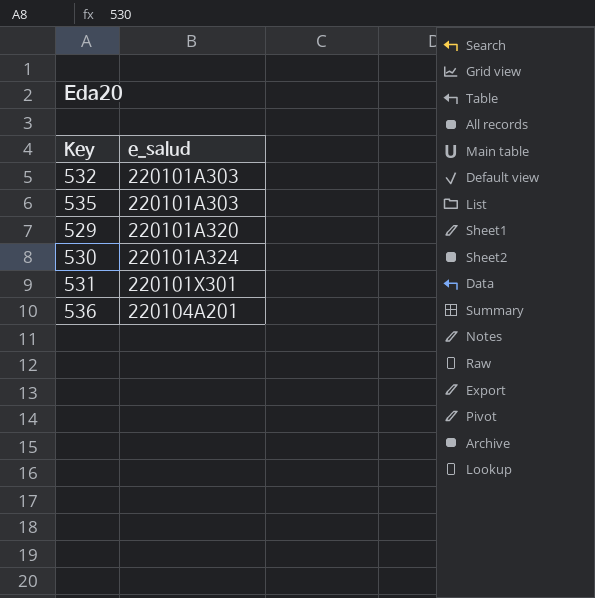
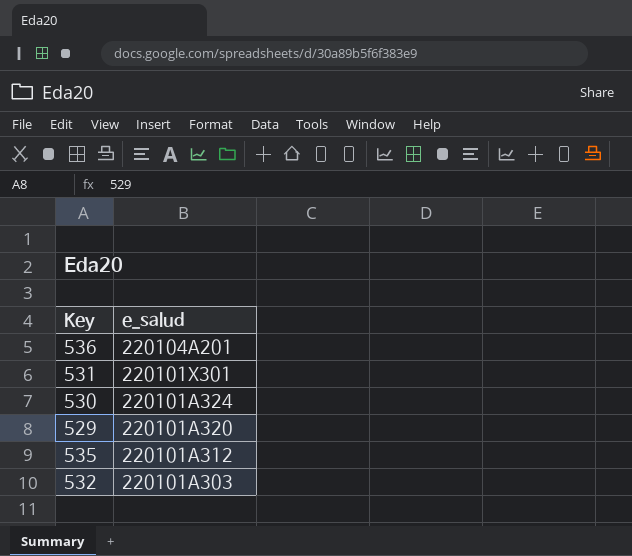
row order: e_salud ascending -> e_salud descending
535 | e_salud: 220101A303 -> 220101A312

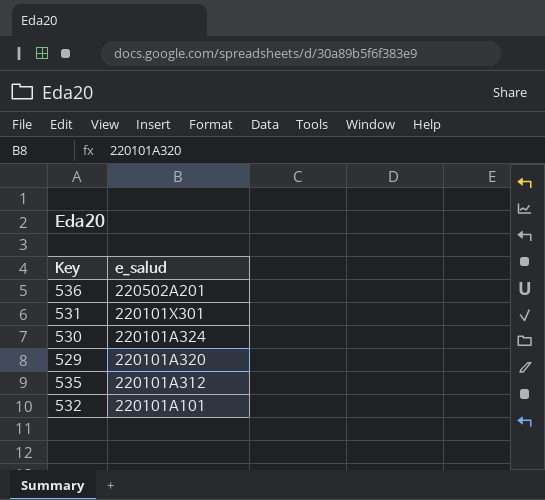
536 | e_salud: 220104A201 -> 220502A201
532 | e_salud: 220101A303 -> 220101A101

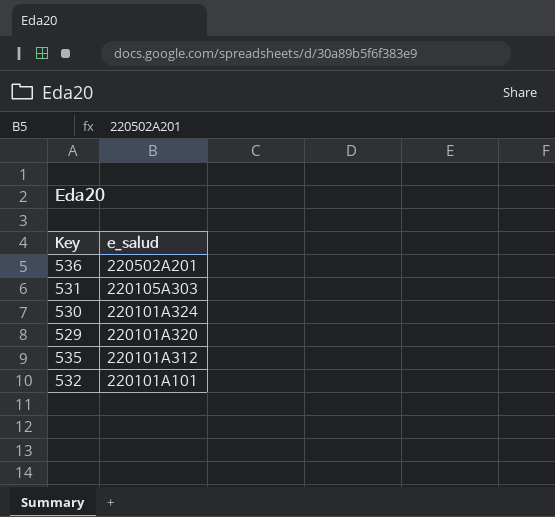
531 | e_salud: 220101X301 -> 220105A303

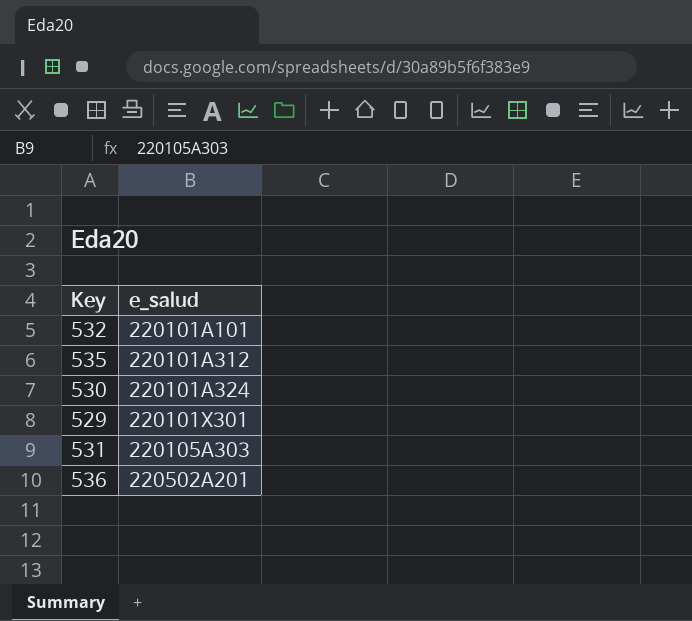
row order: e_salud descending -> e_salud ascending
529 | e_salud: 220101A320 -> 220101X301

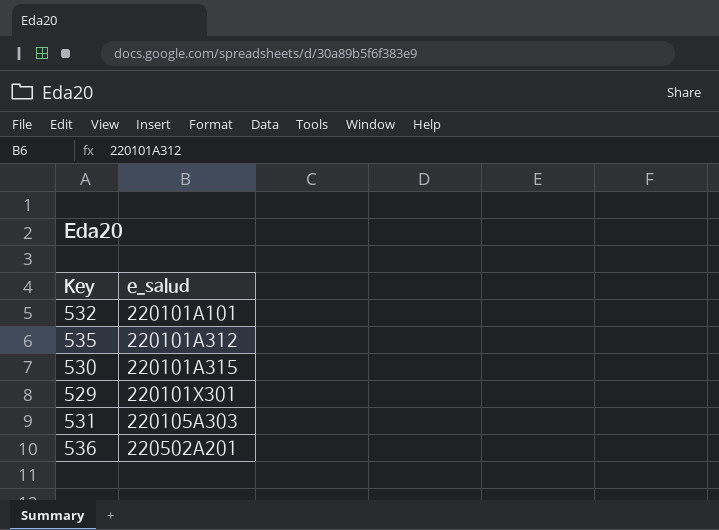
530 | e_salud: 220101A324 -> 220101A315

